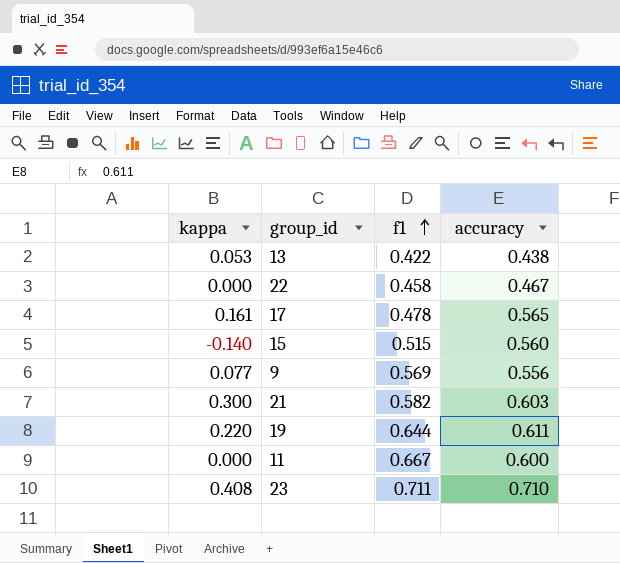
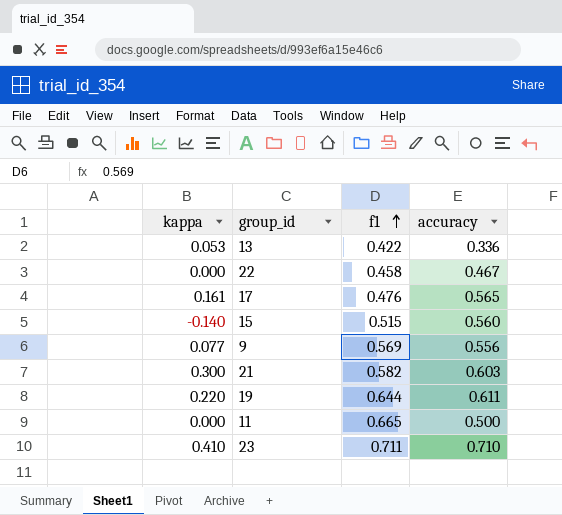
13 | accuracy: 0.438 -> 0.336
17 | f1: 0.478 -> 0.476
11 | f1: 0.667 -> 0.665
11 | accuracy: 0.600 -> 0.500
23 | kappa: 0.408 -> 0.410

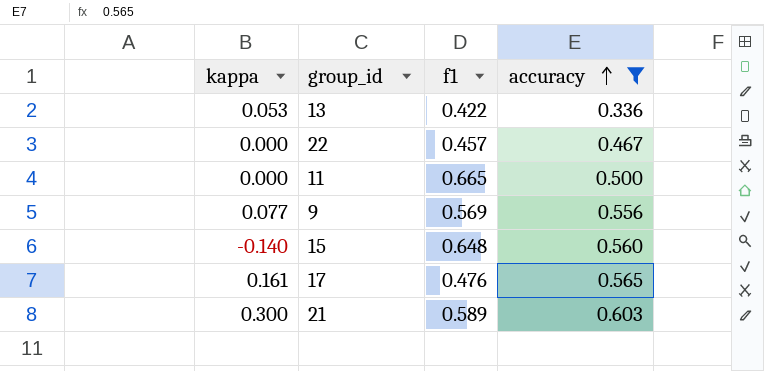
filter: none -> accuracy <= 0.603
row order: f1 ascending -> accuracy ascending
22 | f1: 0.458 -> 0.457
15 | f1: 0.515 -> 0.648
21 | f1: 0.582 -> 0.589

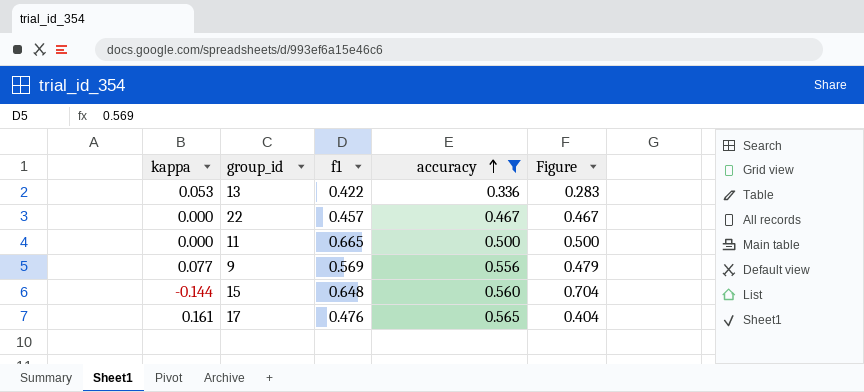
column Figure | formula: none -> [accuracy] - [kappa]
row 21: 0.300 | 0.589 | 0.603 -> none
15 | kappa: -0.140 -> -0.144

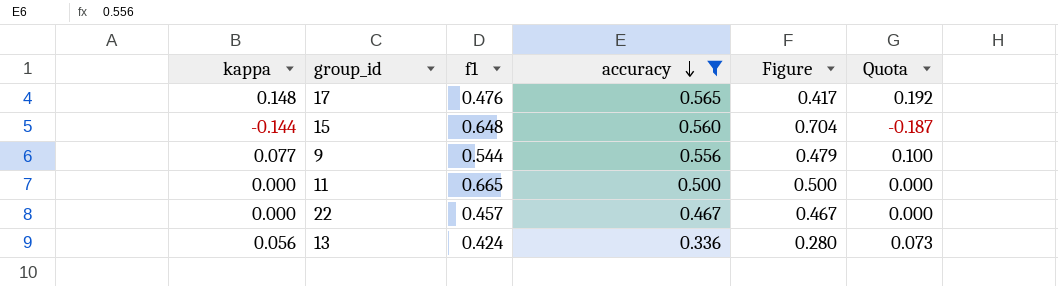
row order: accuracy ascending -> accuracy descending
column Quota | formula: none -> [kappa] * 1.3
17 | kappa: 0.161 -> 0.148
17 | Figure: 0.404 -> 0.417
9 | f1: 0.569 -> 0.544
13 | kappa: 0.053 -> 0.056
13 | f1: 0.422 -> 0.424
13 | Figure: 0.283 -> 0.280

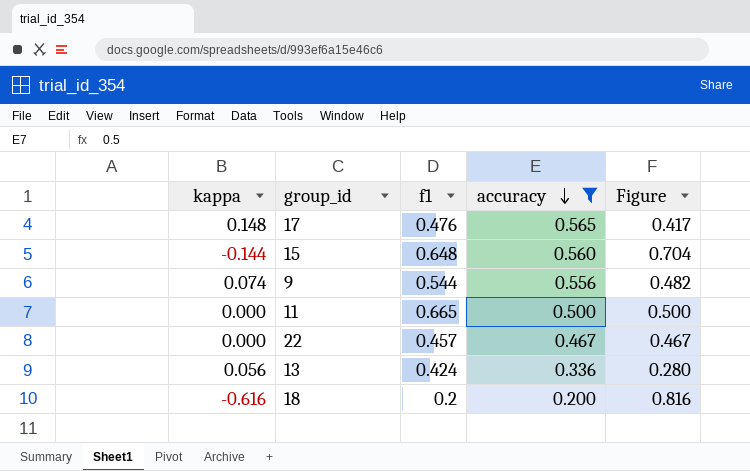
column Quota | formula: [kappa] * 1.3 -> none
9 | kappa: 0.077 -> 0.074
9 | Figure: 0.479 -> 0.482
row 18: none -> -0.616 | 0.2 | 0.200 | 0.816

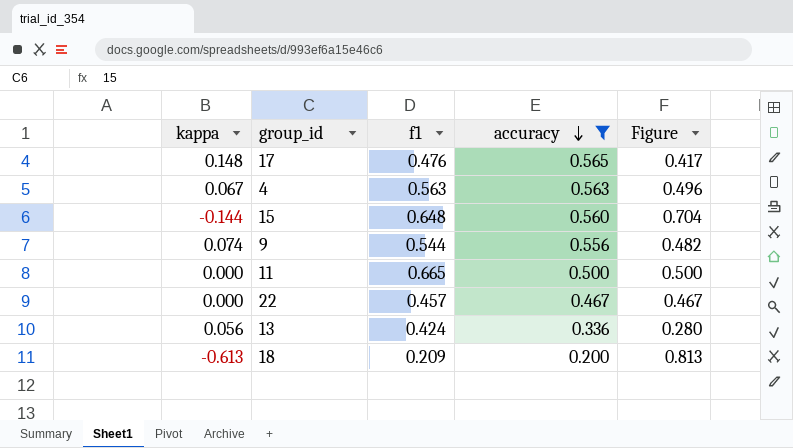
row 4: none -> 0.067 | 0.563 | 0.563 | 0.496
18 | kappa: -0.616 -> -0.613
18 | f1: 0.2 -> 0.209
18 | Figure: 0.816 -> 0.813

